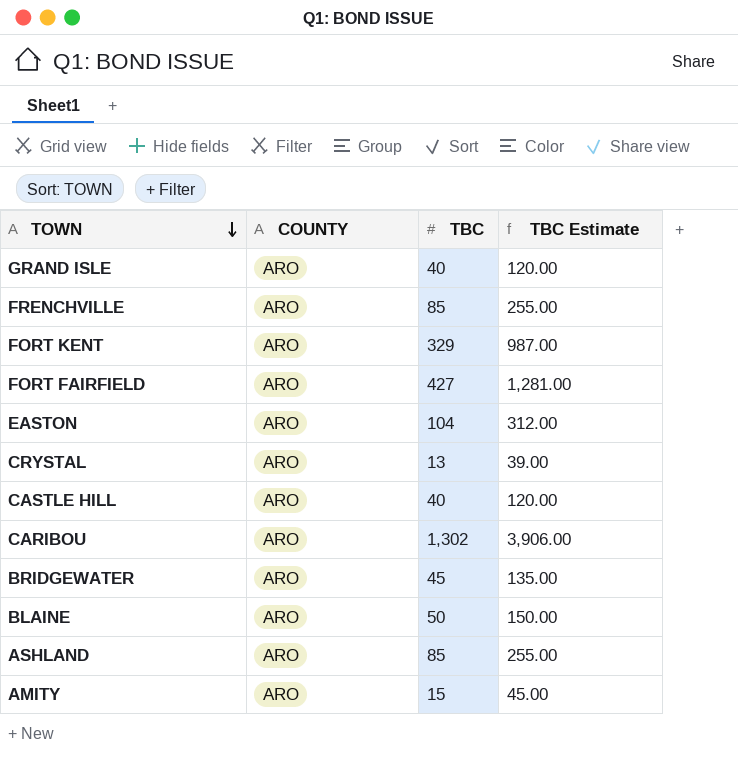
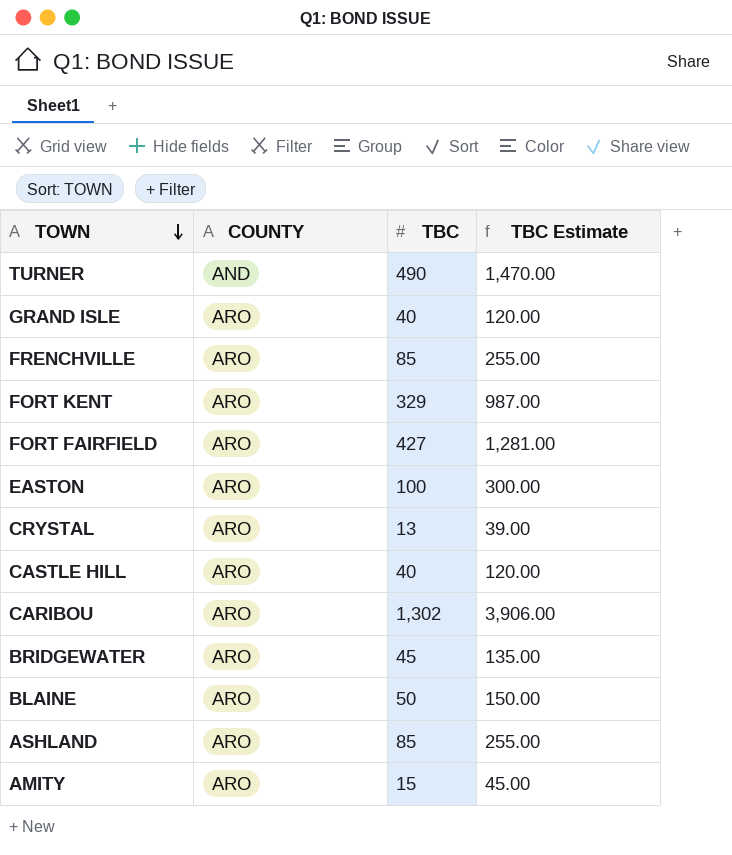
row TURNER: none -> AND | 490 | 1,470.00
EASTON | TBC: 104 -> 100
EASTON | TBC Estimate: 312.00 -> 300.00

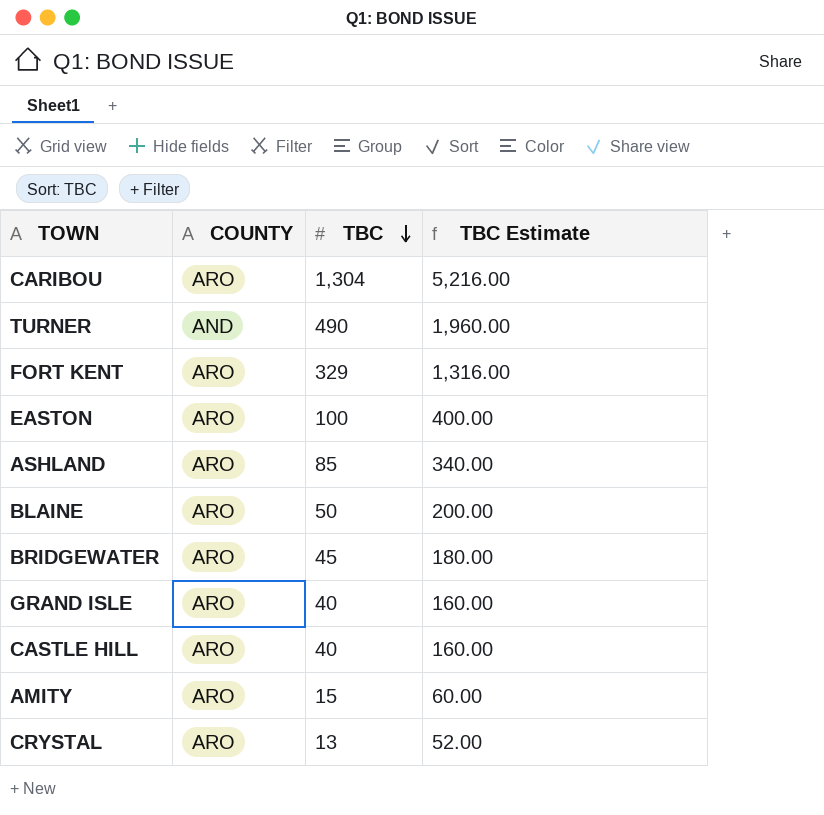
row order: TOWN descending -> TBC descending
column TBC Estimate | formula: [TBC] * 3 -> [TBC] * 4
row FRENCHVILLE: ARO | 85 | 255.00 -> none
row FORT FAIRFIELD: ARO | 427 | 1,281.00 -> none
CARIBOU | TBC: 1,302 -> 1,304

